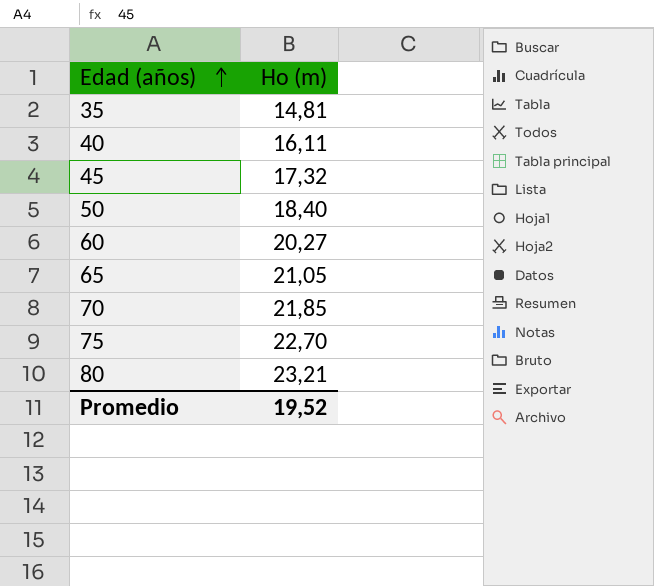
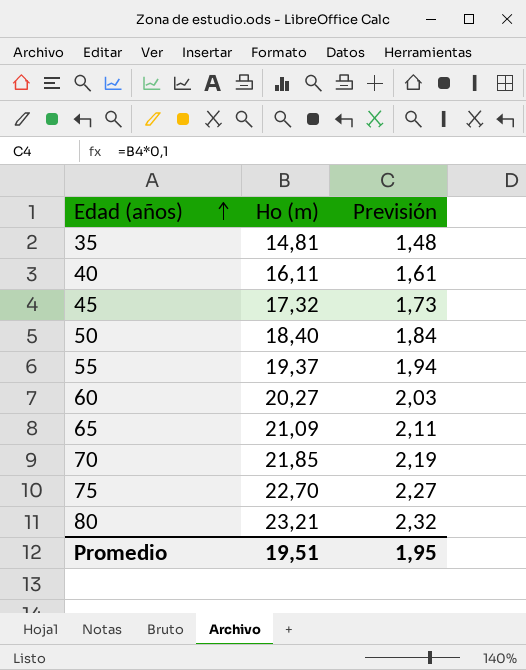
column Previsión | formula: none -> [Ho (m)] * 0,1
row 55: none -> 19,37 | 1,94
65 | Ho (m): 21,05 -> 21,09
Promedio | Ho (m): 19,52 -> 19,51

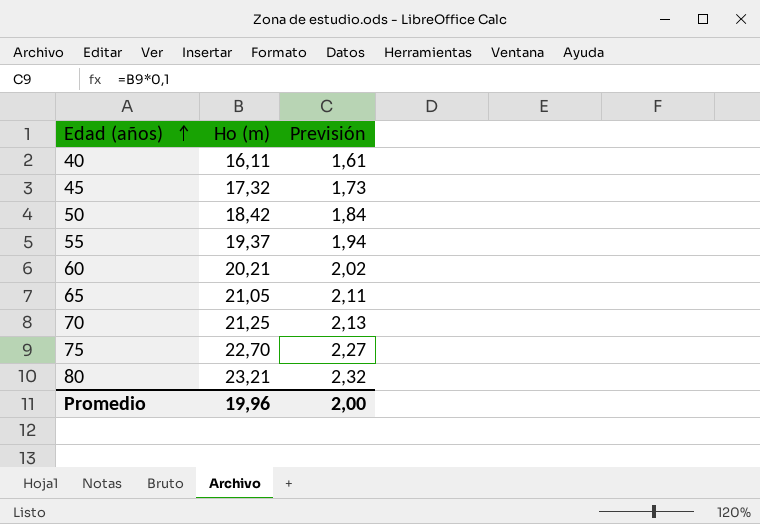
row 35: 14,81 | 1,48 -> none
50 | Ho (m): 18,40 -> 18,42
60 | Ho (m): 20,27 -> 20,21
60 | Previsión: 2,03 -> 2,02
65 | Ho (m): 21,09 -> 21,05
70 | Ho (m): 21,85 -> 21,25
70 | Previsión: 2,19 -> 2,13
Promedio | Ho (m): 19,51 -> 19,96
Promedio | Previsión: 1,95 -> 2,00

